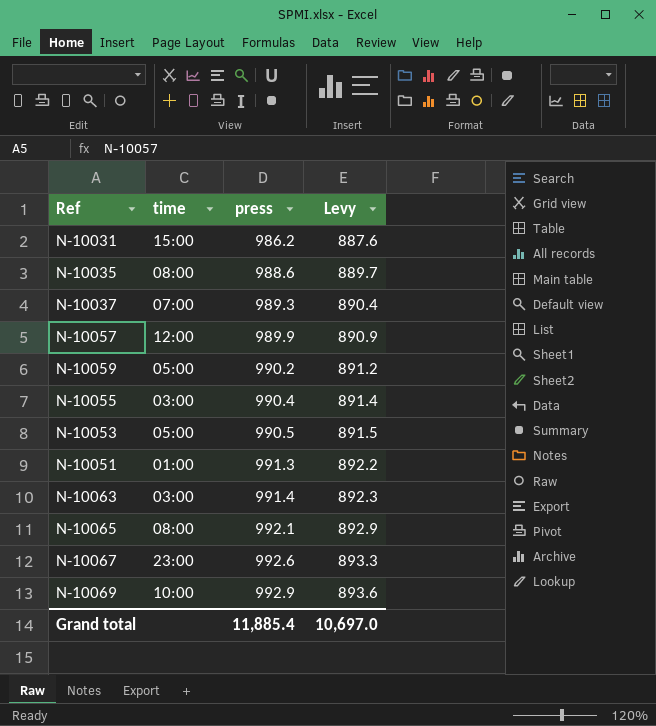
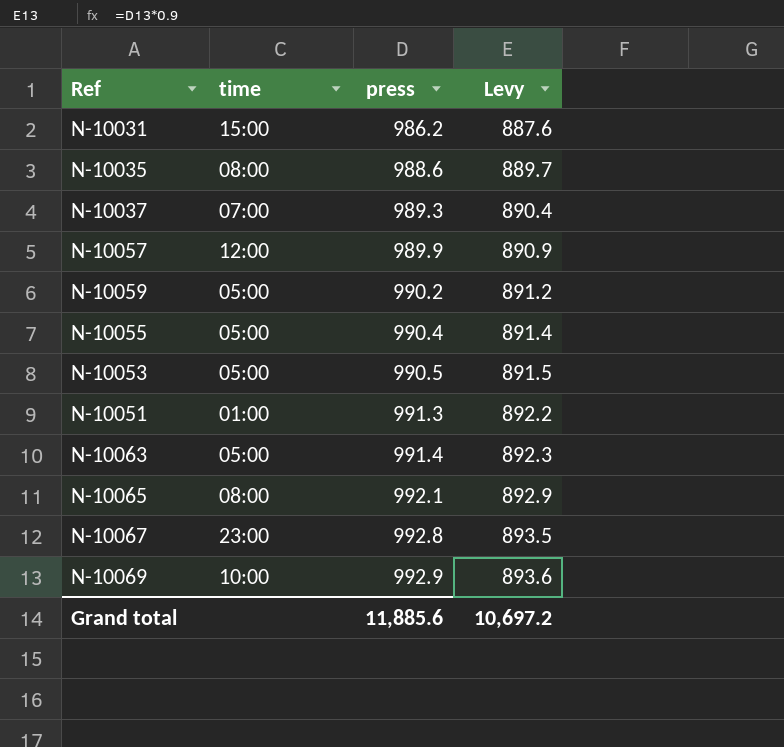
N-10055 | time: 03:00 -> 05:00
N-10063 | time: 03:00 -> 05:00
N-10067 | press: 992.6 -> 992.8
N-10067 | Levy: 893.3 -> 893.5
Grand total | press: 11,885.4 -> 11,885.6
Grand total | Levy: 10,697.0 -> 10,697.2

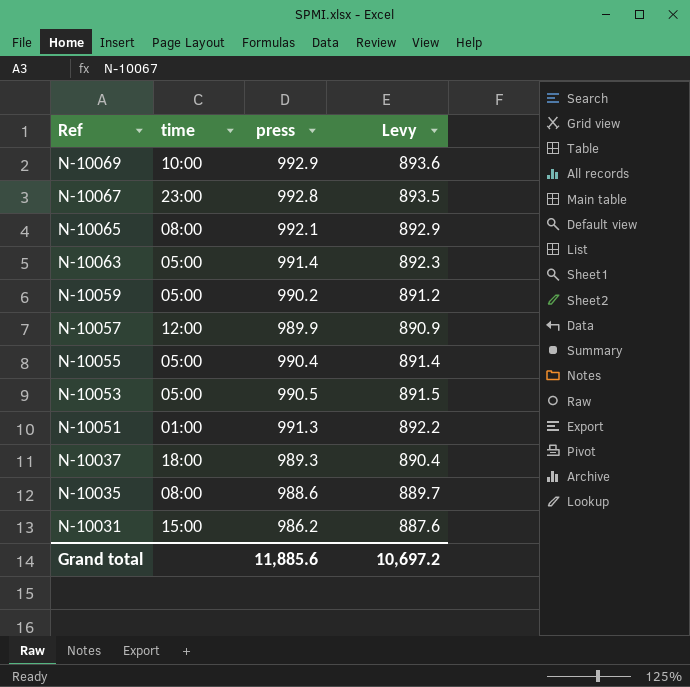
row order: press ascending -> Ref descending
N-10037 | time: 07:00 -> 18:00

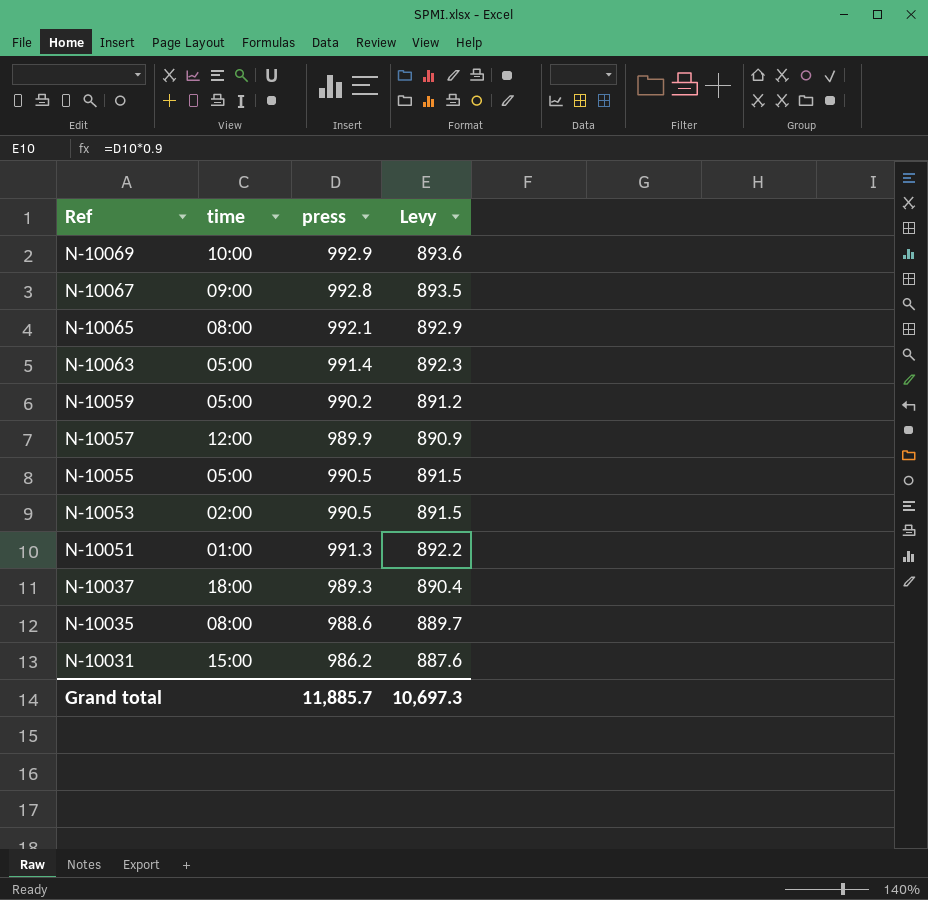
N-10067 | time: 23:00 -> 09:00
N-10055 | press: 990.4 -> 990.5
N-10055 | Levy: 891.4 -> 891.5
N-10053 | time: 05:00 -> 02:00
Grand total | press: 11,885.6 -> 11,885.7
Grand total | Levy: 10,697.2 -> 10,697.3

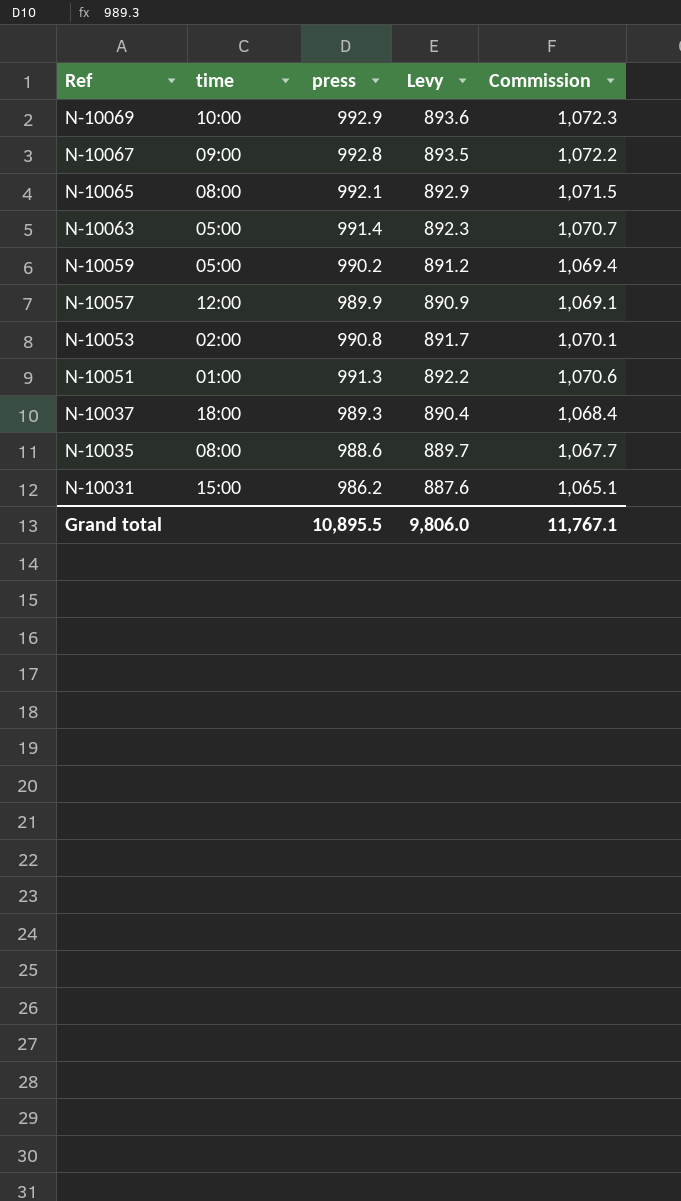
column Commission | formula: none -> [press] * 1.08
row N-10055: 05:00 | 990.5 | 891.5 -> none
N-10053 | press: 990.5 -> 990.8
N-10053 | Levy: 891.5 -> 891.7
Grand total | press: 11,885.7 -> 10,895.5
Grand total | Levy: 10,697.3 -> 9,806.0

